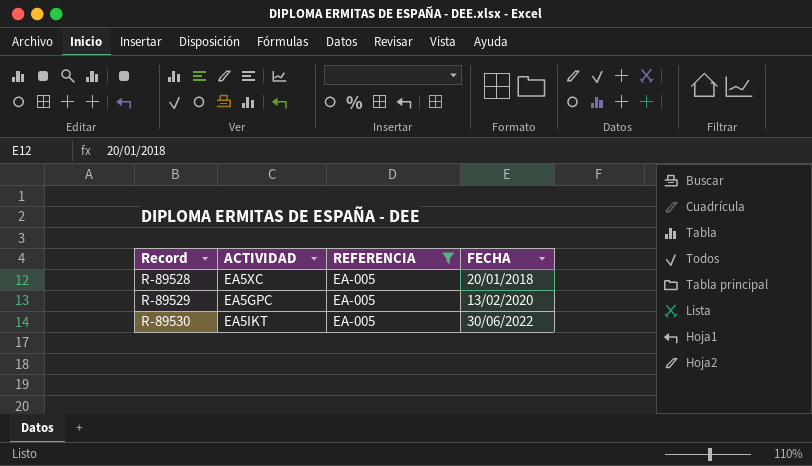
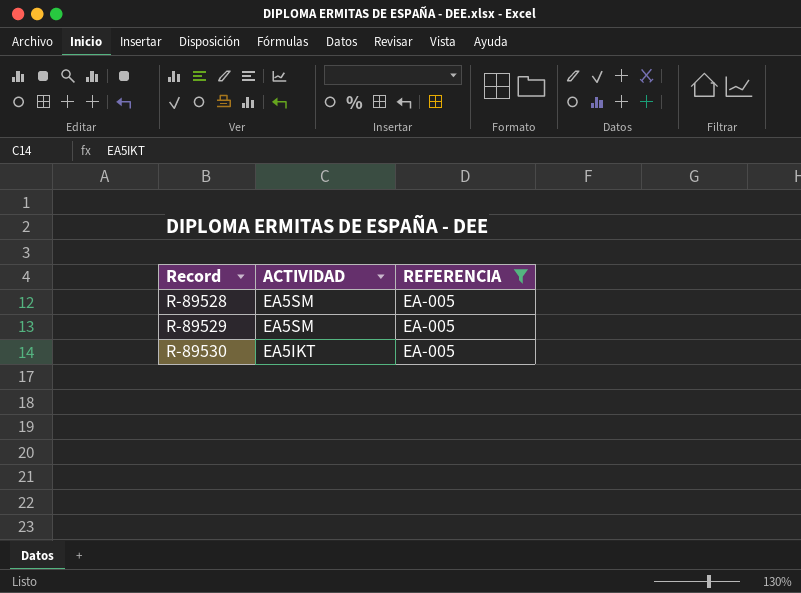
column FECHA | position: 4 -> none
R-89528 | ACTIVIDAD: EA5XC -> EA5SM
R-89529 | ACTIVIDAD: EA5GPC -> EA5SM

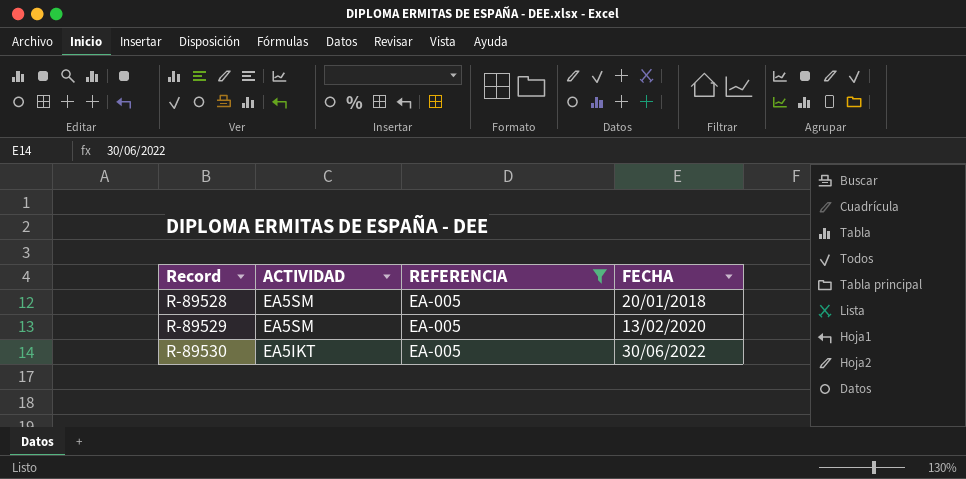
column FECHA | position: none -> 4

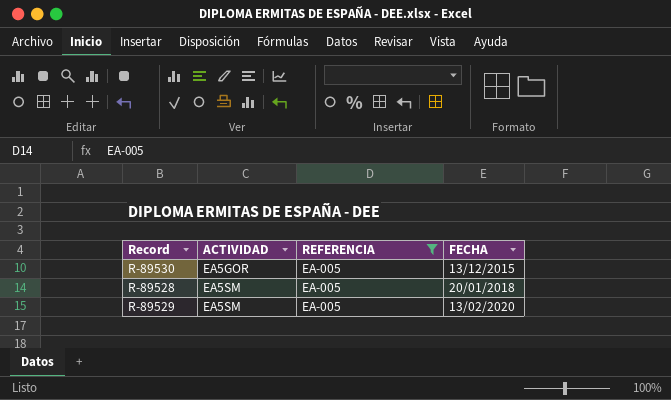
row order: Record ascending -> ACTIVIDAD ascending
R-89530 | ACTIVIDAD: EA5IKT -> EA5GOR
R-89530 | FECHA: 30/06/2022 -> 13/12/2015

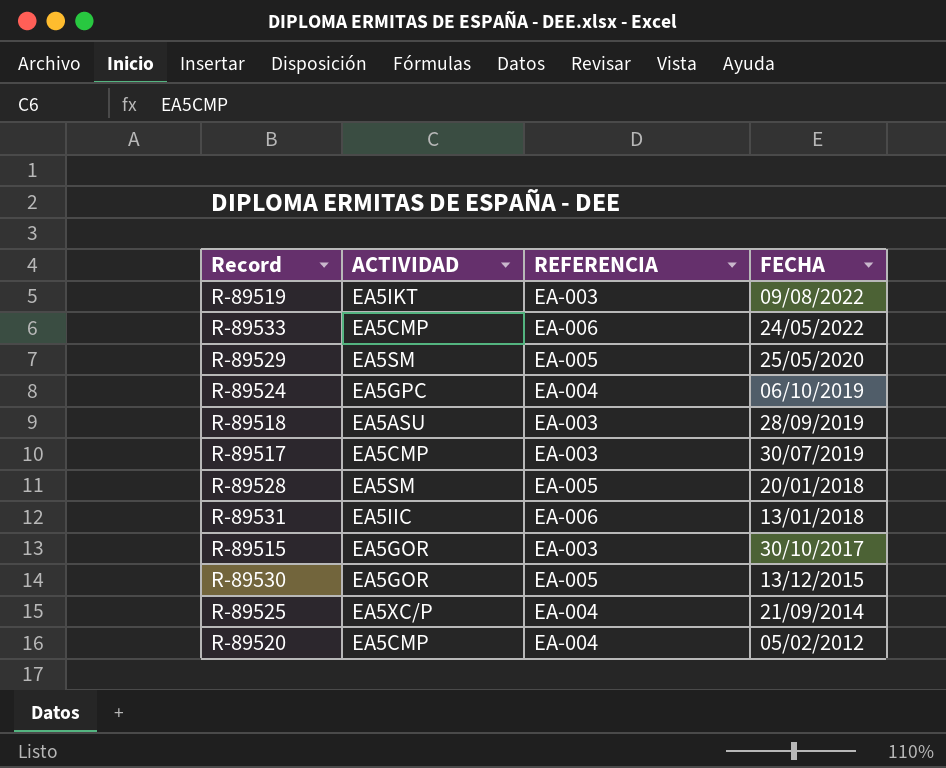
filter: REFERENCIA = EA-005 -> none
row order: ACTIVIDAD ascending -> FECHA descending
R-89529 | FECHA: 13/02/2020 -> 25/05/2020

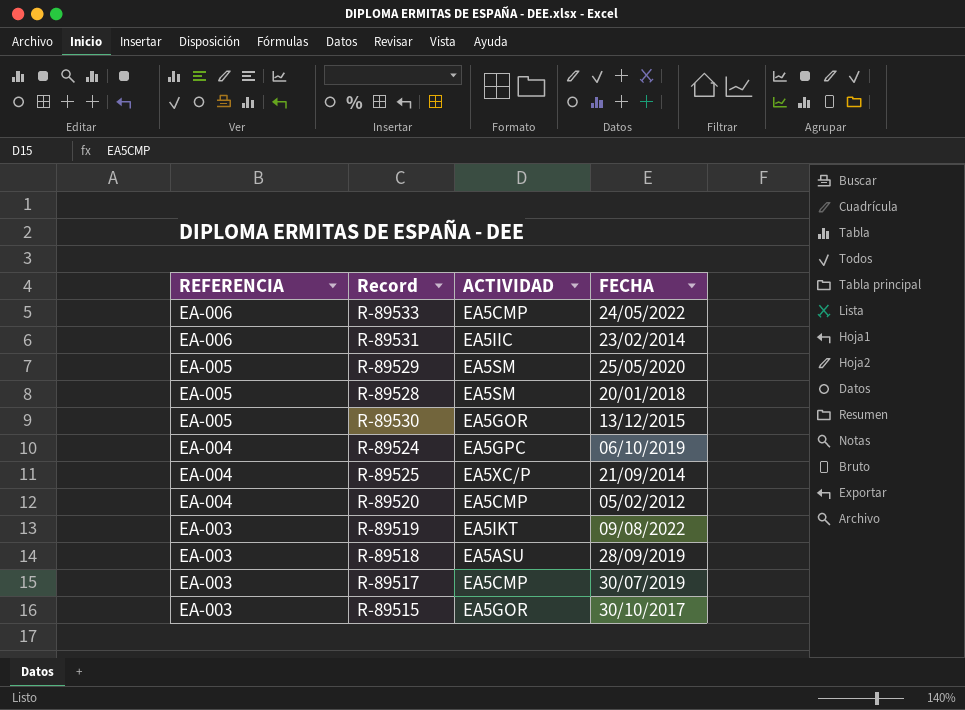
row order: FECHA descending -> REFERENCIA descending
column REFERENCIA | position: 3 -> 1
R-89531 | FECHA: 13/01/2018 -> 23/02/2014

